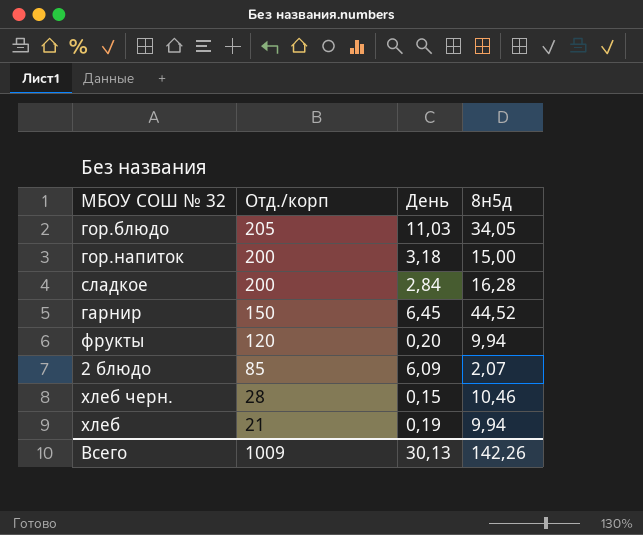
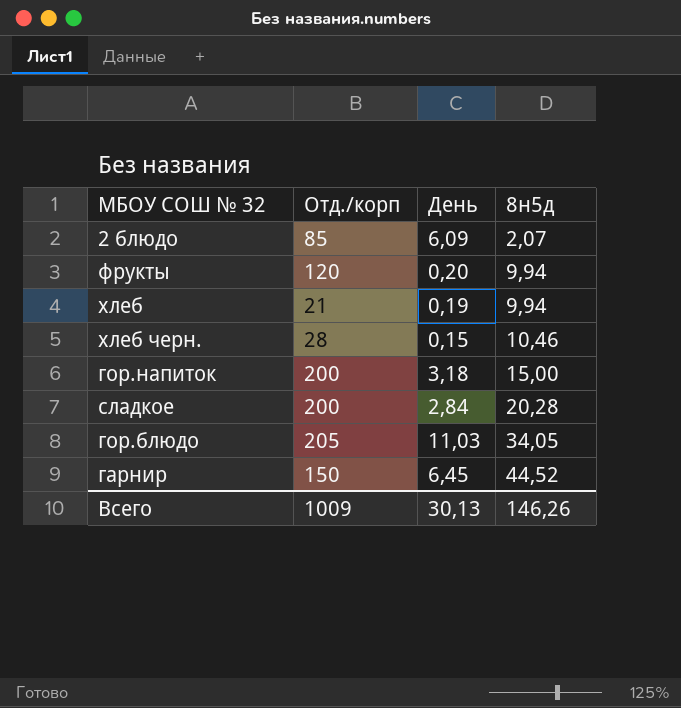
row order: Отд./корп descending -> 8н5д ascending
сладкое | 8н5д: 16,28 -> 20,28
Всего | 8н5д: 142,26 -> 146,26

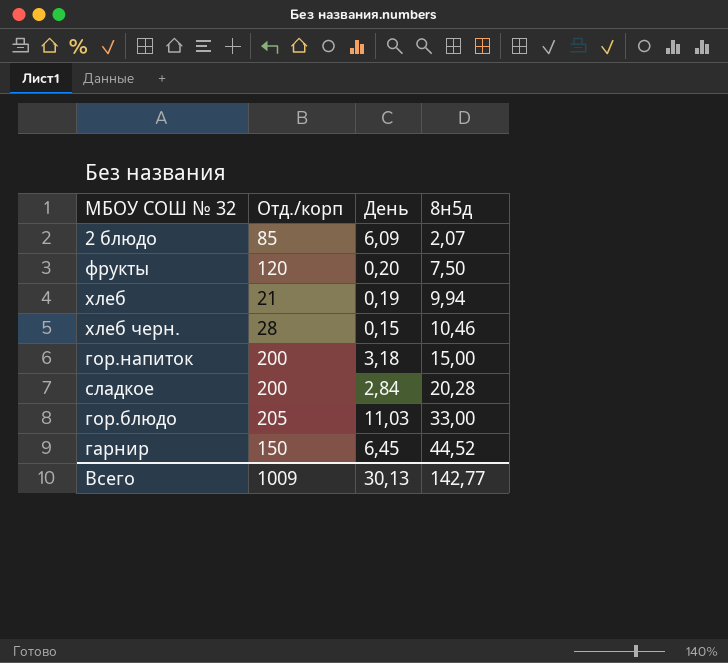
фрукты | 8н5д: 9,94 -> 7,50
гор.блюдо | 8н5д: 34,05 -> 33,00
Всего | 8н5д: 146,26 -> 142,77

